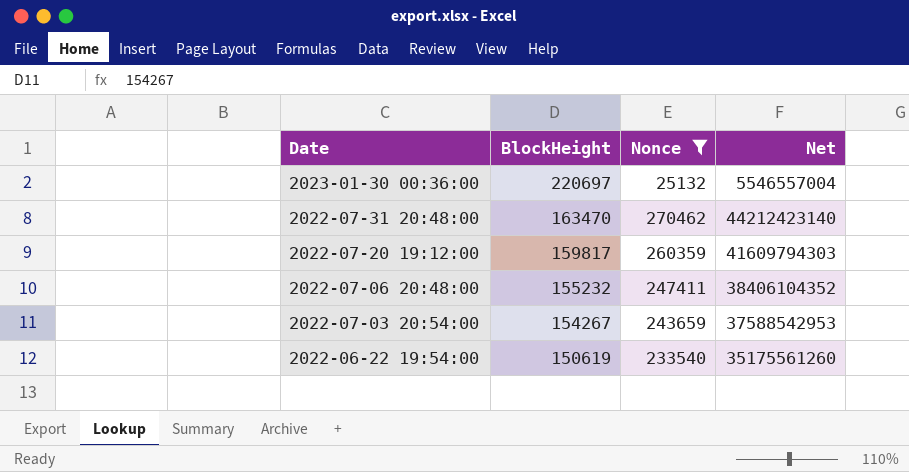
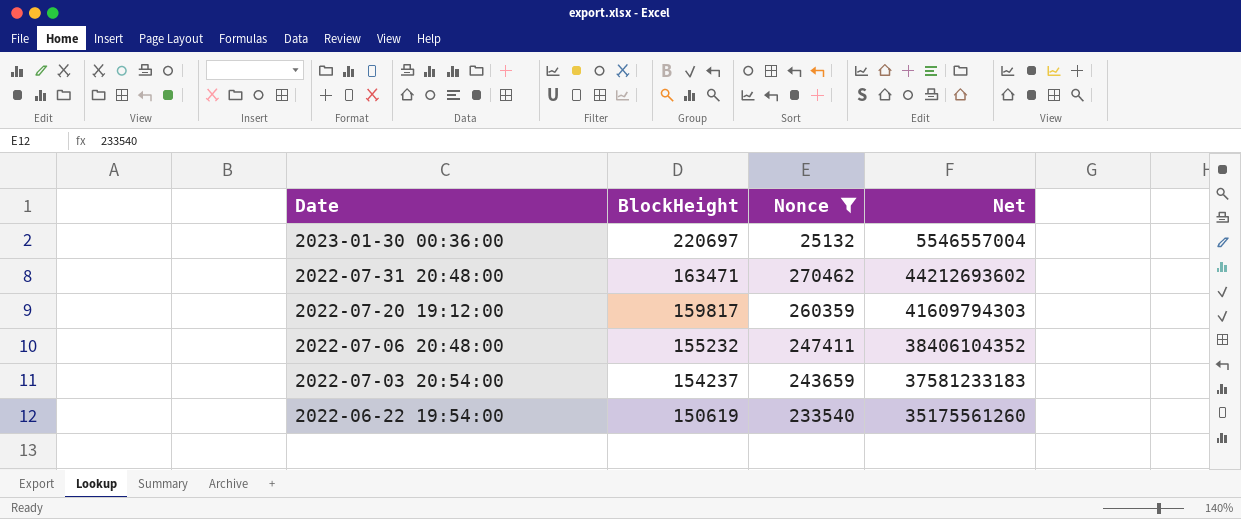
2022-07-31 20:48:00 | BlockHeight: 163470 -> 163471
2022-07-31 20:48:00 | Net: 44212423140 -> 44212693602
2022-07-03 20:54:00 | BlockHeight: 154267 -> 154237
2022-07-03 20:54:00 | Net: 37588542953 -> 37581233183

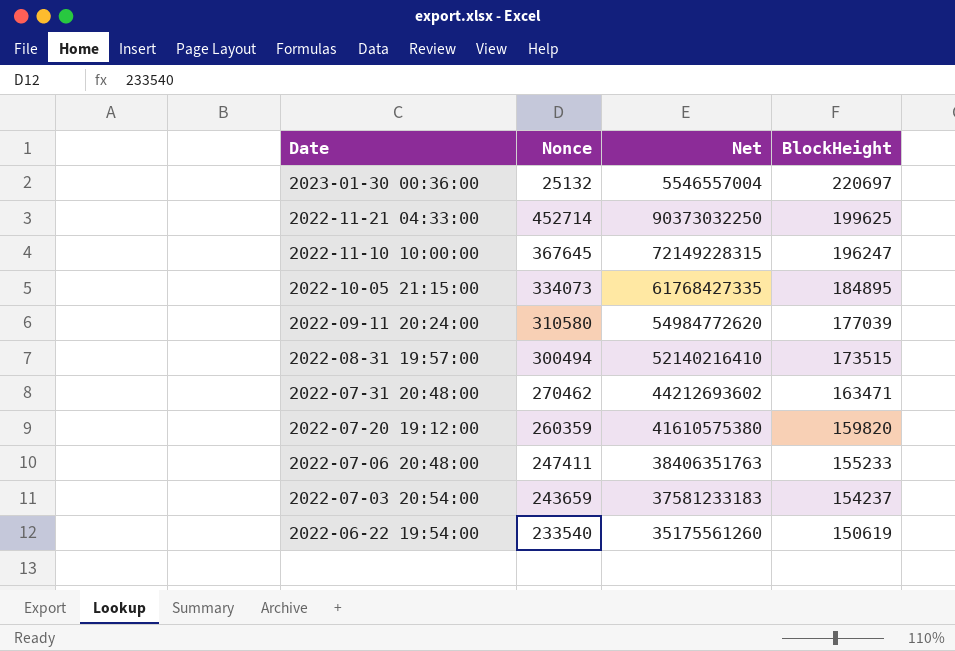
filter: Nonce <= 270462 -> none
column BlockHeight | position: 2 -> 4
2022-07-20 19:12:00 | Net: 41609794303 -> 41610575380
2022-07-20 19:12:00 | BlockHeight: 159817 -> 159820
2022-07-06 20:48:00 | Net: 38406104352 -> 38406351763
2022-07-06 20:48:00 | BlockHeight: 155232 -> 155233

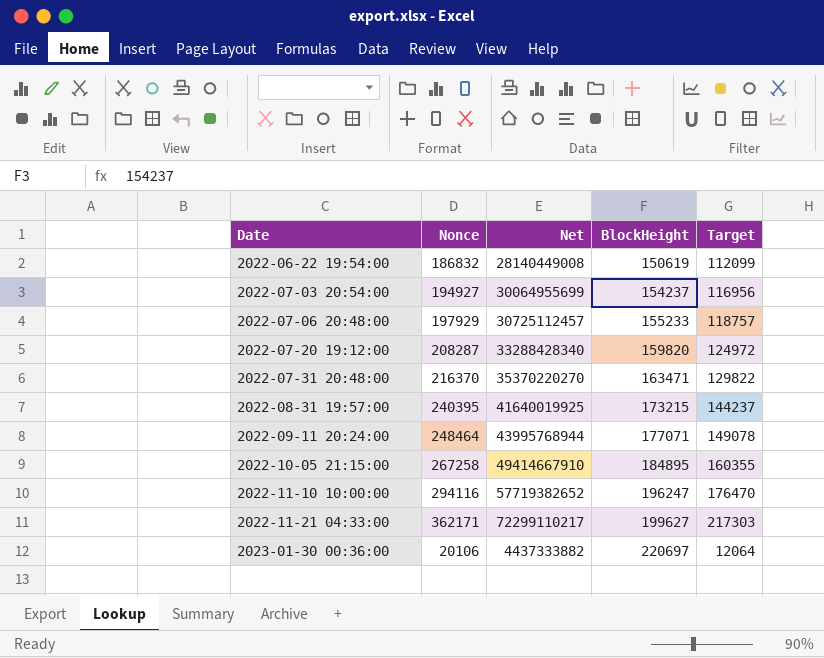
row order: Date descending -> Date ascending
column Target | formula: none -> [Nonce] * 0.6
2022-06-22 19:54:00 | Nonce: 233540 -> 186832
2022-06-22 19:54:00 | Net: 35175561260 -> 28140449008
2022-07-03 20:54:00 | Nonce: 243659 -> 194927
2022-07-03 20:54:00 | Net: 37581233183 -> 30064955699
2022-07-06 20:48:00 | Nonce: 247411 -> 197929
2022-07-06 20:48:00 | Net: 38406351763 -> 30725112457
2022-07-20 19:12:00 | Nonce: 260359 -> 208287
2022-07-20 19:12:00 | Net: 41610575380 -> 33288428340
2022-07-31 20:48:00 | Nonce: 270462 -> 216370
2022-07-31 20:48:00 | Net: 44212693602 -> 35370220270
2022-08-31 19:57:00 | Nonce: 300494 -> 240395
2022-08-31 19:57:00 | Net: 52140216410 -> 41640019925
2022-08-31 19:57:00 | BlockHeight: 173515 -> 173215
2022-09-11 20:24:00 | Nonce: 310580 -> 248464
2022-09-11 20:24:00 | Net: 54984772620 -> 43995768944
2022-09-11 20:24:00 | BlockHeight: 177039 -> 177071
2022-10-05 21:15:00 | Nonce: 334073 -> 267258
2022-10-05 21:15:00 | Net: 61768427335 -> 49414667910
2022-11-10 10:00:00 | Nonce: 367645 -> 294116
2022-11-10 10:00:00 | Net: 72149228315 -> 57719382652
2022-11-21 04:33:00 | Nonce: 452714 -> 362171
2022-11-21 04:33:00 | Net: 90373032250 -> 72299110217
2022-11-21 04:33:00 | BlockHeight: 199625 -> 199627
2023-01-30 00:36:00 | Nonce: 25132 -> 20106
2023-01-30 00:36:00 | Net: 5546557004 -> 4437333882

